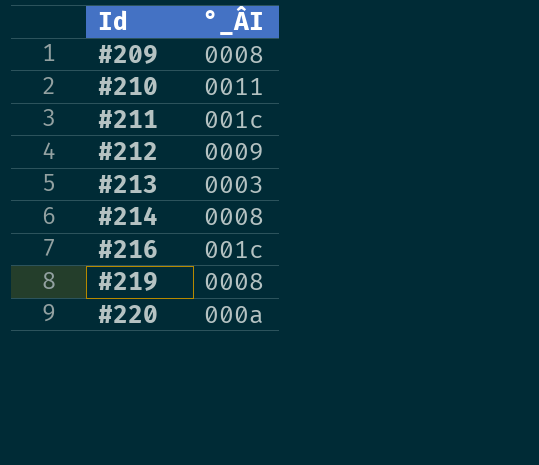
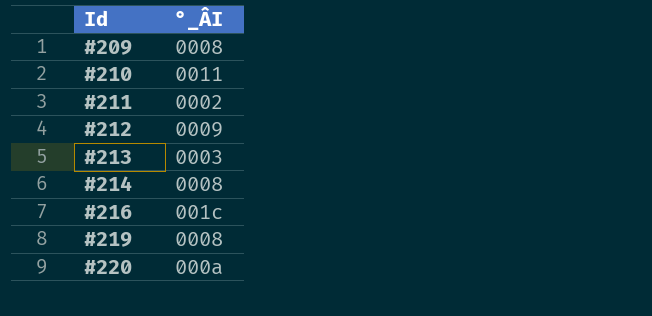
#211 | °_ÂI: 001c -> 0002

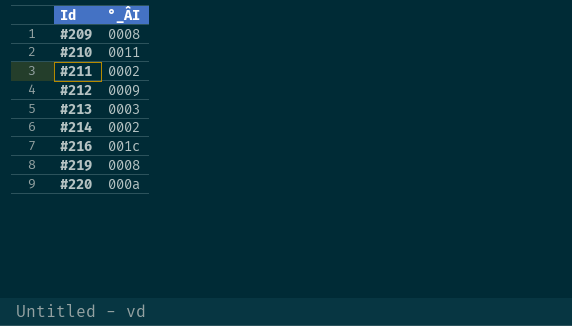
#214 | °_ÂI: 0008 -> 0002

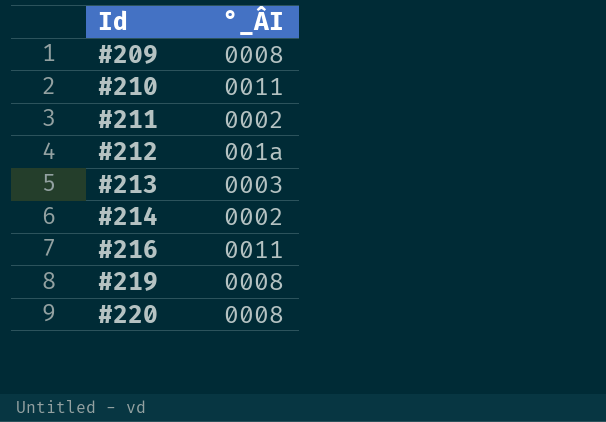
#212 | °_ÂI: 0009 -> 001a
#216 | °_ÂI: 001c -> 0011
#220 | °_ÂI: 000a -> 0008

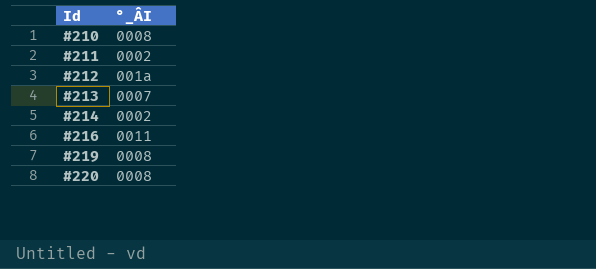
row #209: 0008 -> none
#210 | °_ÂI: 0011 -> 0008
#213 | °_ÂI: 0003 -> 0007

